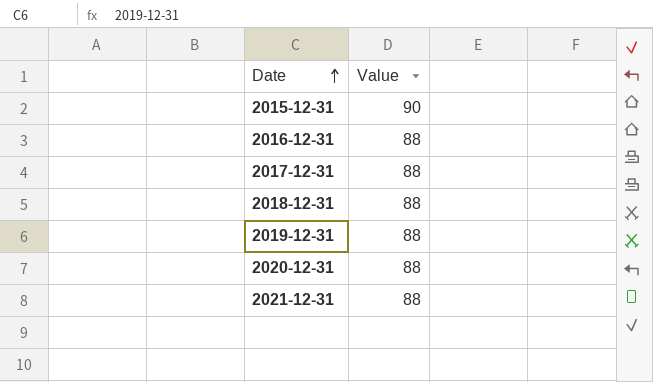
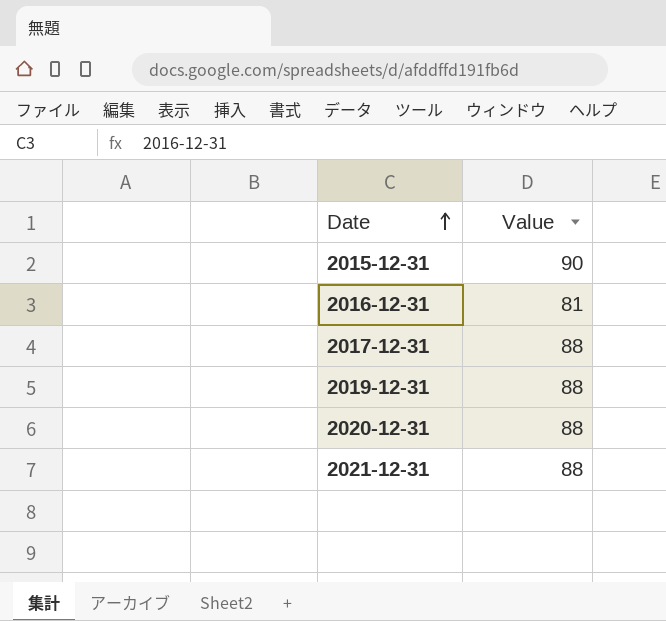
row 2018-12-31: 88 -> none
2016-12-31 | Value: 88 -> 81

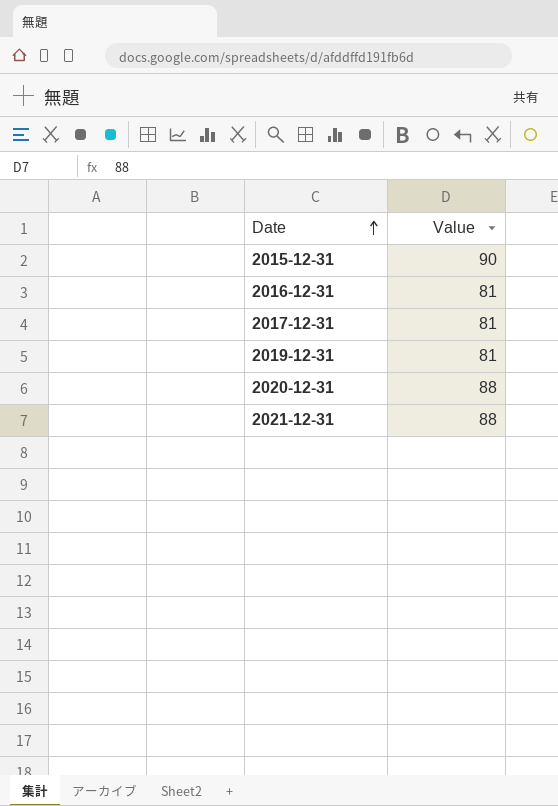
2017-12-31 | Value: 88 -> 81
2019-12-31 | Value: 88 -> 81

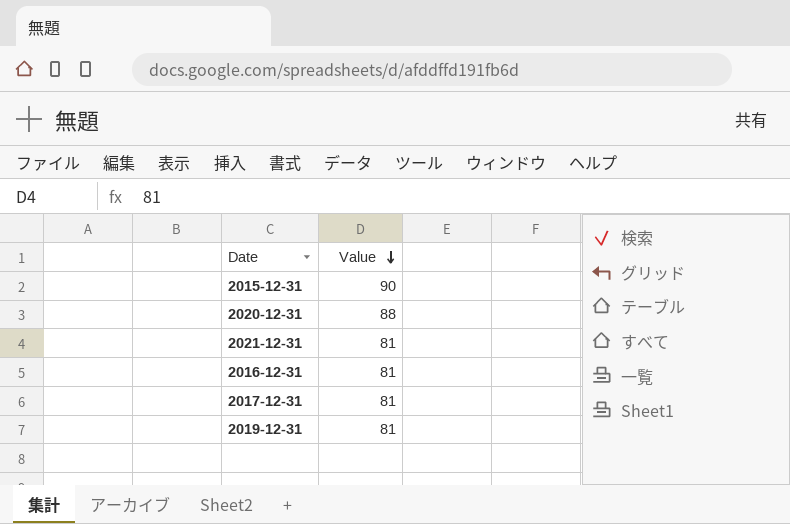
row order: Date ascending -> Value descending
2021-12-31 | Value: 88 -> 81

